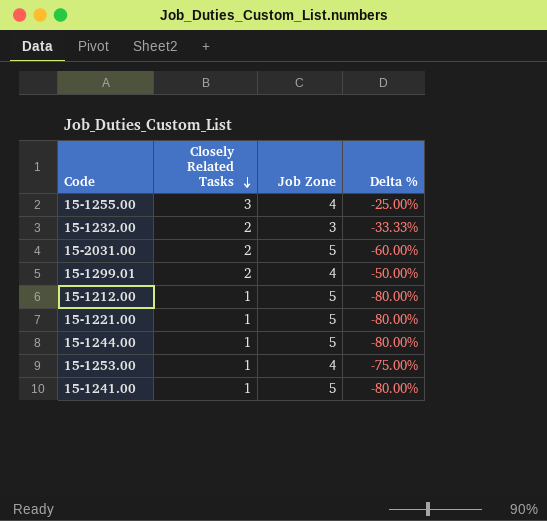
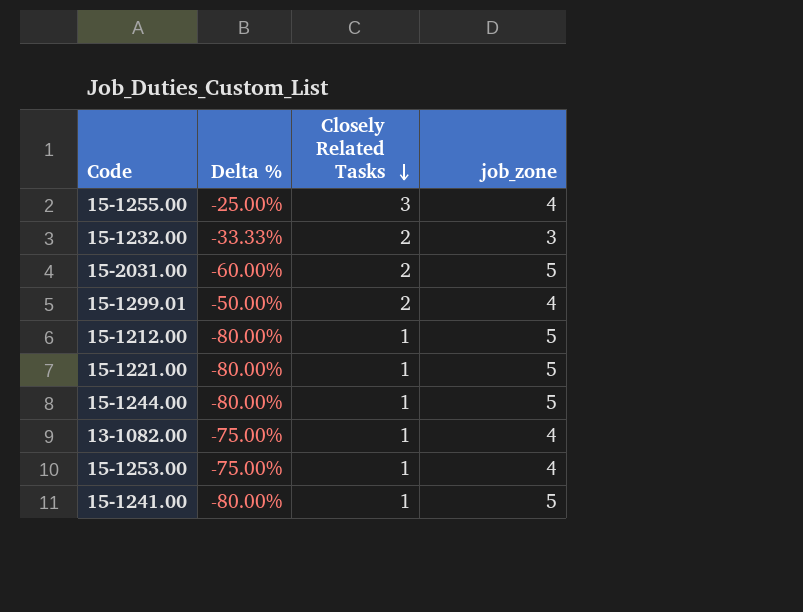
column Delta % | position: 4 -> 2
column name: Job Zone -> job_zone
row 13-1082.00: none -> -75.00% | 1 | 4

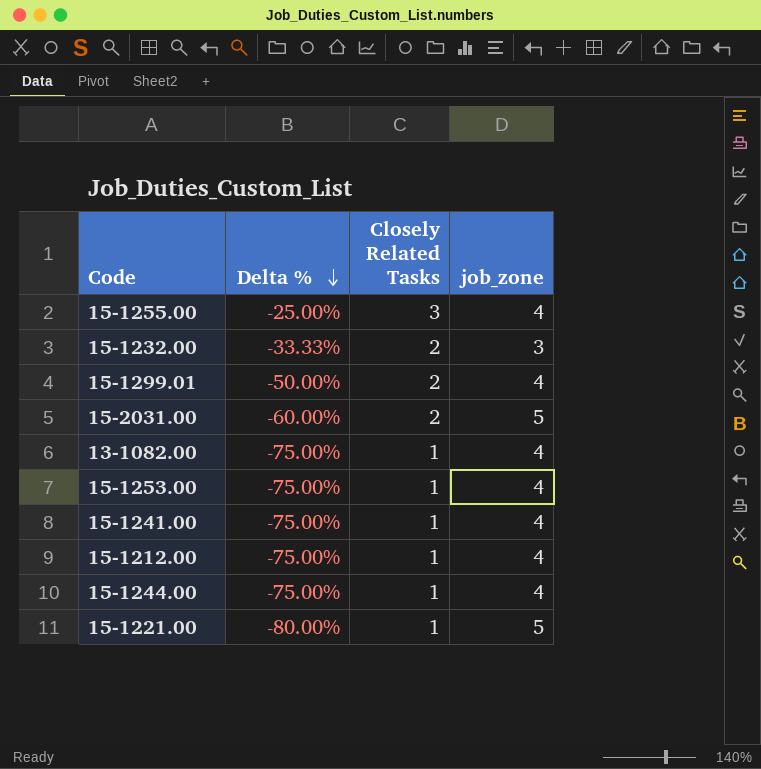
row order: Closely Related Tasks descending -> Delta % descending
15-1241.00 | Delta %: -80.00% -> -75.00%
15-1241.00 | job_zone: 5 -> 4
15-1212.00 | Delta %: -80.00% -> -75.00%
15-1212.00 | job_zone: 5 -> 4
15-1244.00 | Delta %: -80.00% -> -75.00%
15-1244.00 | job_zone: 5 -> 4

